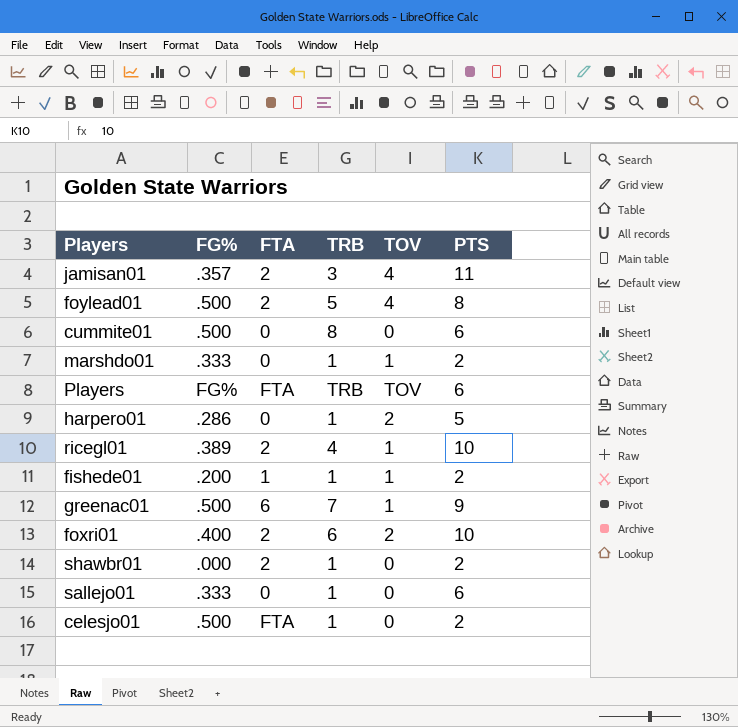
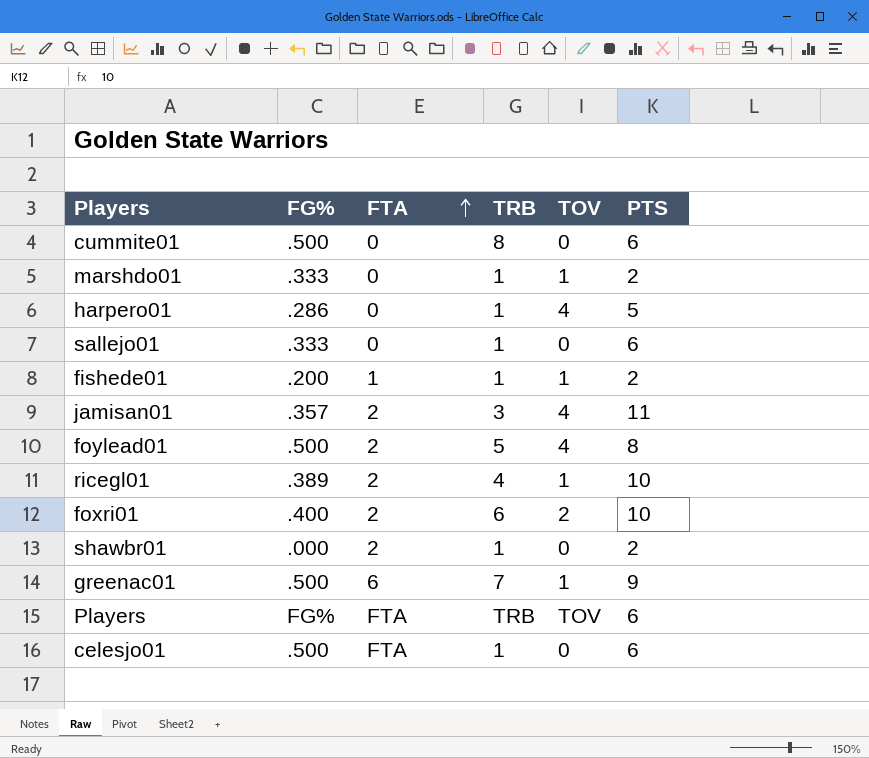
row order: none -> FTA ascending
harpero01 | TOV: 2 -> 4
celesjo01 | PTS: 2 -> 6

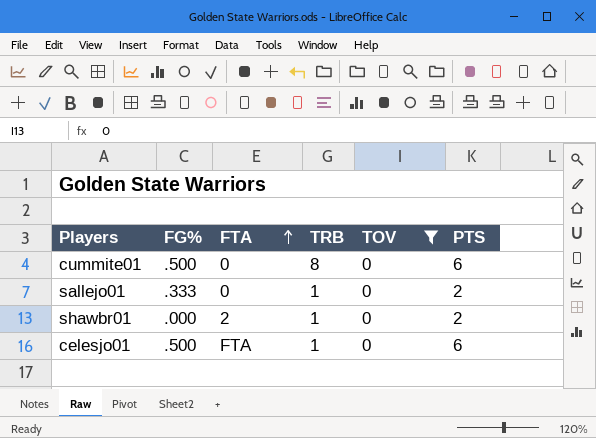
filter: none -> TOV = 0
sallejo01 | PTS: 6 -> 2

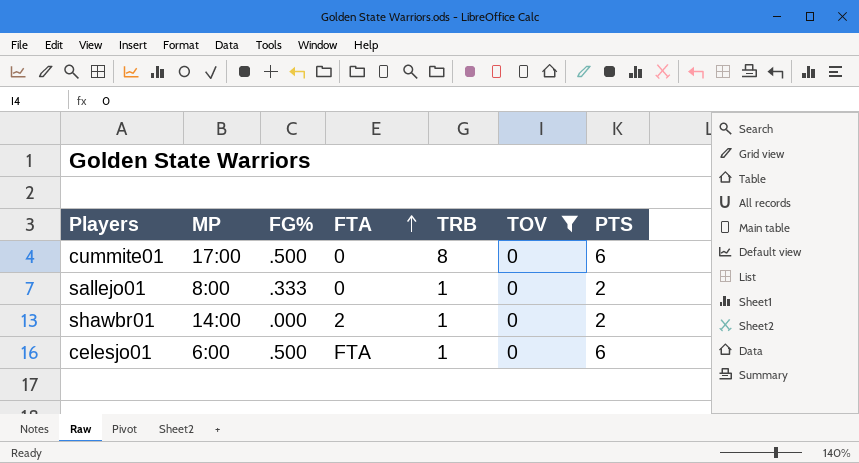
column MP | position: none -> 2

